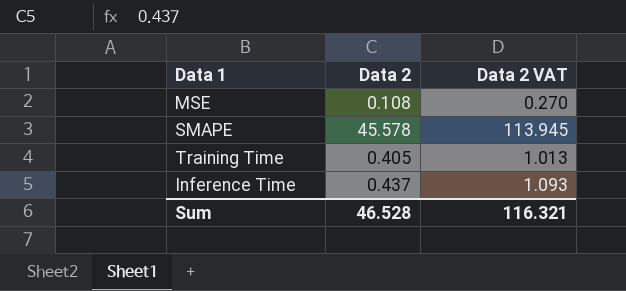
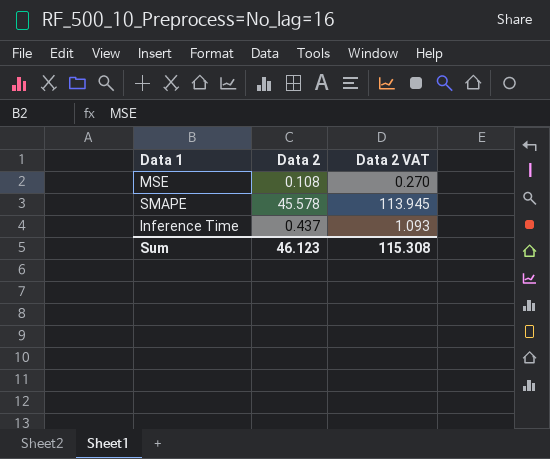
row Training Time: 0.405 | 1.013 -> none
Sum | Data 2: 46.528 -> 46.123
Sum | Data 2 VAT: 116.321 -> 115.308

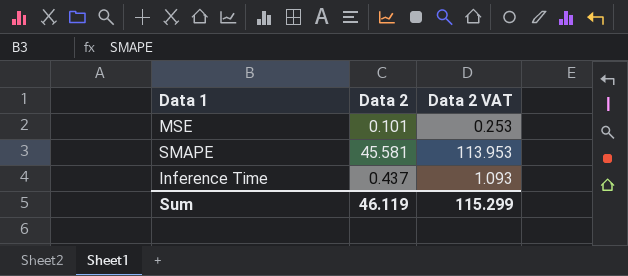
MSE | Data 2: 0.108 -> 0.101
MSE | Data 2 VAT: 0.270 -> 0.253
SMAPE | Data 2: 45.578 -> 45.581
SMAPE | Data 2 VAT: 113.945 -> 113.953
Sum | Data 2: 46.123 -> 46.119
Sum | Data 2 VAT: 115.308 -> 115.299

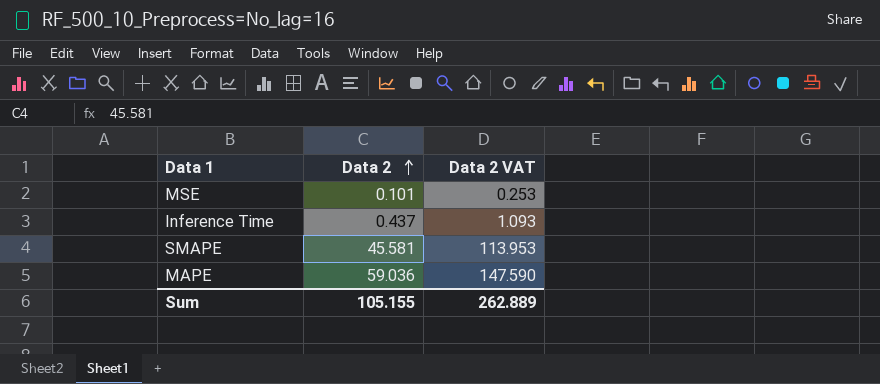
row order: none -> Data 2 ascending
row MAPE: none -> 59.036 | 147.590
Sum | Data 2: 46.119 -> 105.155
Sum | Data 2 VAT: 115.299 -> 262.889

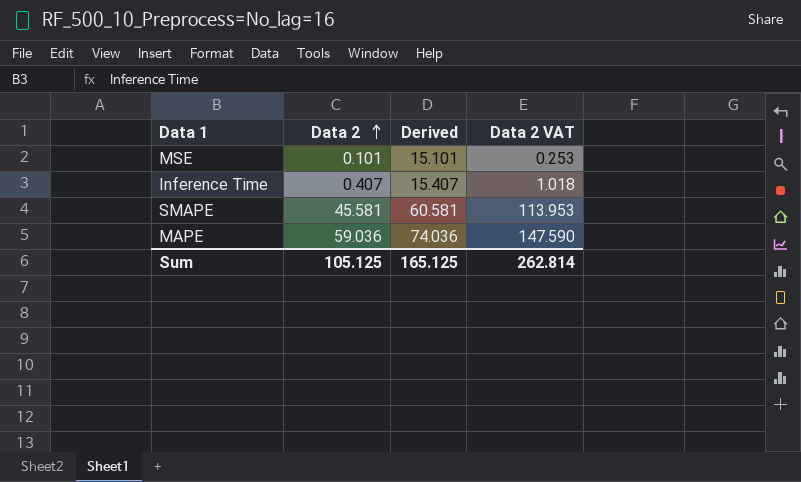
column Derived | formula: none -> [Data 2] + 15
Inference Time | Data 2: 0.437 -> 0.407
Inference Time | Data 2 VAT: 1.093 -> 1.018
Sum | Data 2: 105.155 -> 105.125
Sum | Data 2 VAT: 262.889 -> 262.814

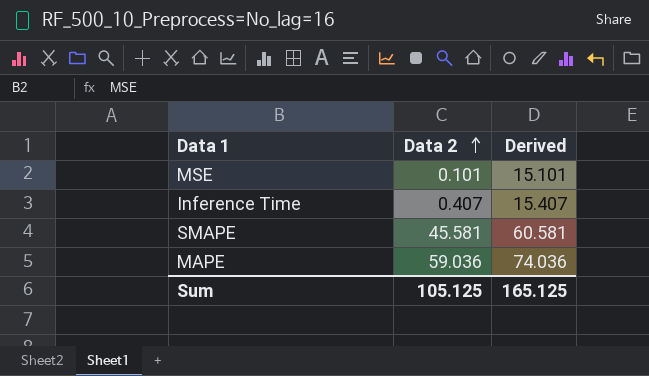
column Data 2 VAT | formula: [Data 2] * 2.5 -> none

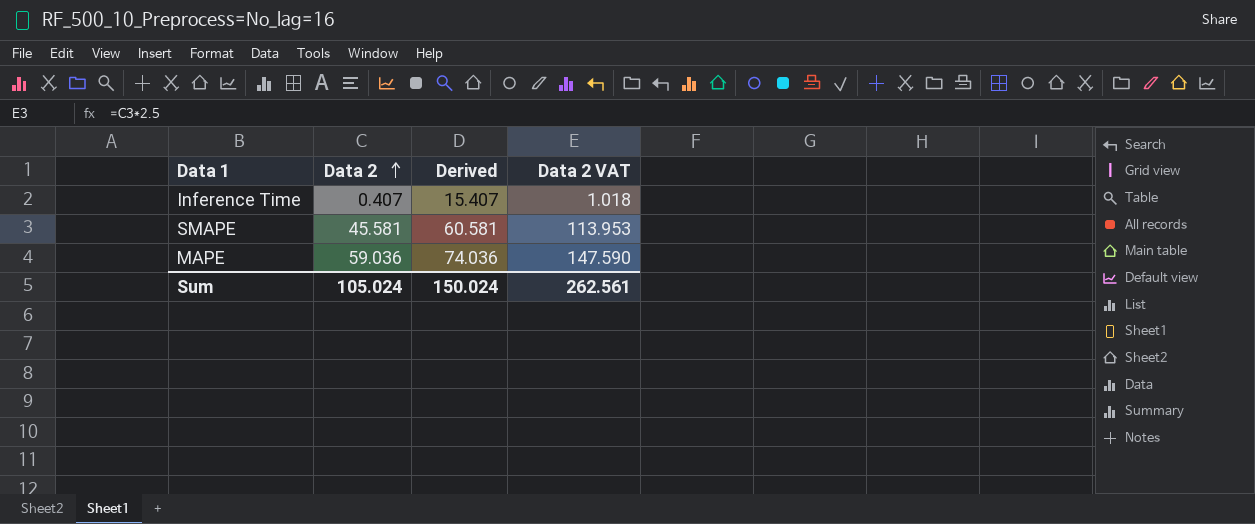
column Data 2 VAT | formula: none -> [Data 2] * 2.5
row MSE: 0.101 | 15.101 -> none
Sum | Data 2: 105.125 -> 105.024
Sum | Derived: 165.125 -> 150.024

